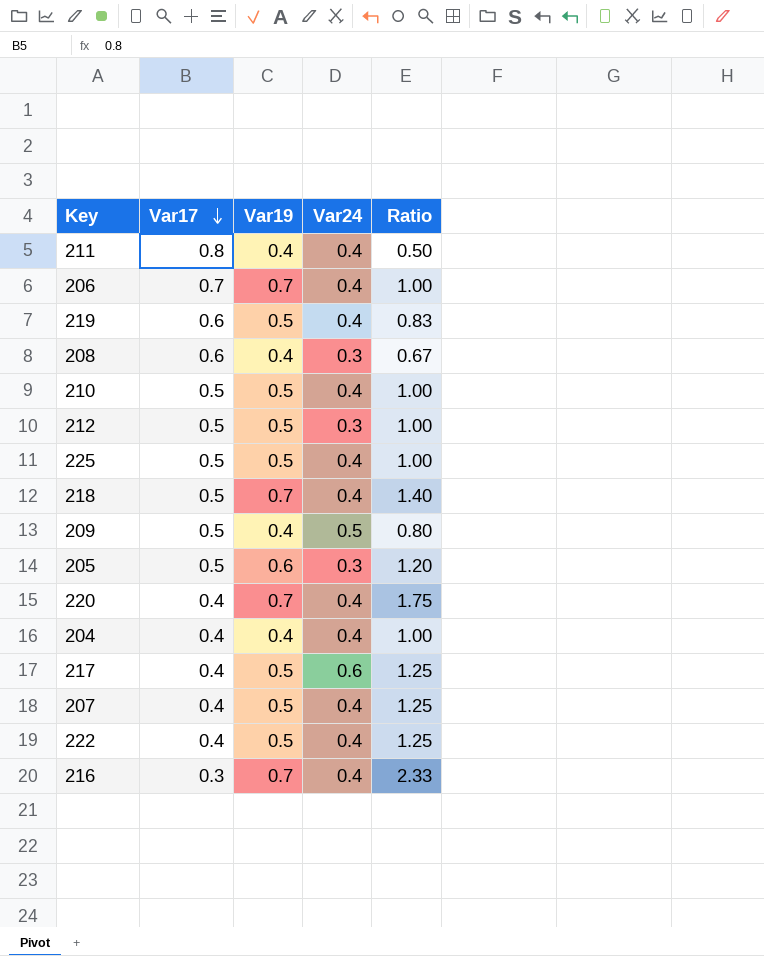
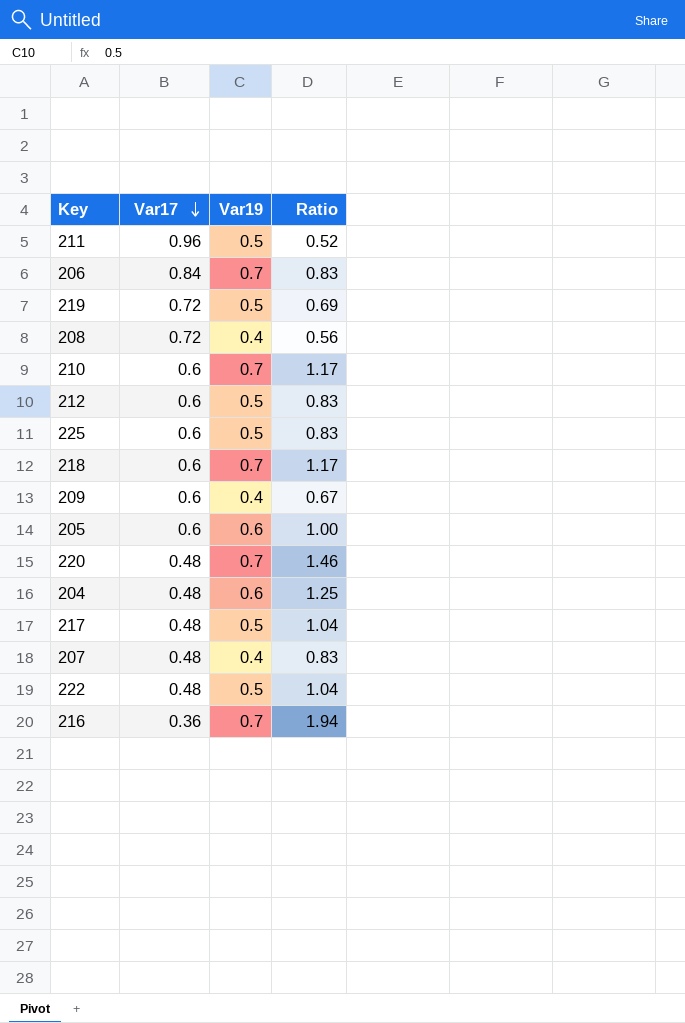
column Var24 | position: 4 -> none
211 | Var17: 0.8 -> 0.96
211 | Var19: 0.4 -> 0.5
211 | Ratio: 0.50 -> 0.52
206 | Var17: 0.7 -> 0.84
206 | Ratio: 1.00 -> 0.83
219 | Var17: 0.6 -> 0.72
219 | Ratio: 0.83 -> 0.69
208 | Var17: 0.6 -> 0.72
208 | Ratio: 0.67 -> 0.56
210 | Var17: 0.5 -> 0.6
210 | Var19: 0.5 -> 0.7
210 | Ratio: 1.00 -> 1.17
212 | Var17: 0.5 -> 0.6
212 | Ratio: 1.00 -> 0.83
225 | Var17: 0.5 -> 0.6
225 | Ratio: 1.00 -> 0.83
218 | Var17: 0.5 -> 0.6
218 | Ratio: 1.40 -> 1.17
209 | Var17: 0.5 -> 0.6
209 | Ratio: 0.80 -> 0.67
205 | Var17: 0.5 -> 0.6
205 | Ratio: 1.20 -> 1.00
220 | Var17: 0.4 -> 0.48
220 | Ratio: 1.75 -> 1.46
204 | Var17: 0.4 -> 0.48
204 | Var19: 0.4 -> 0.6
204 | Ratio: 1.00 -> 1.25
217 | Var17: 0.4 -> 0.48
217 | Ratio: 1.25 -> 1.04
207 | Var17: 0.4 -> 0.48
207 | Var19: 0.5 -> 0.4
207 | Ratio: 1.25 -> 0.83
222 | Var17: 0.4 -> 0.48
222 | Ratio: 1.25 -> 1.04
216 | Var17: 0.3 -> 0.36
216 | Ratio: 2.33 -> 1.94

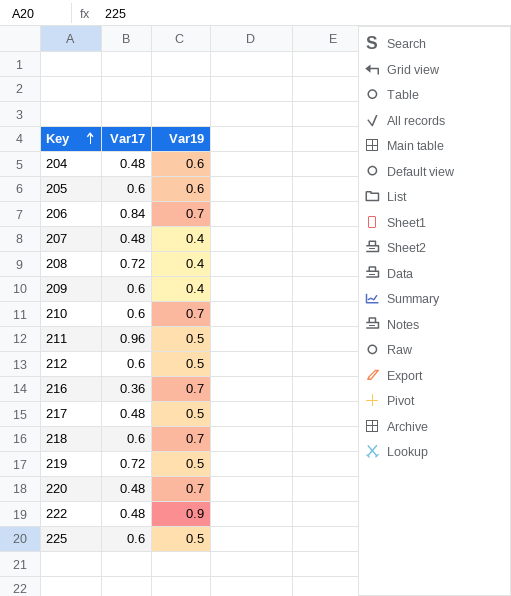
row order: Var17 descending -> Key ascending
column Ratio | formula: [Var19] / [Var17] -> none
222 | Var19: 0.5 -> 0.9

